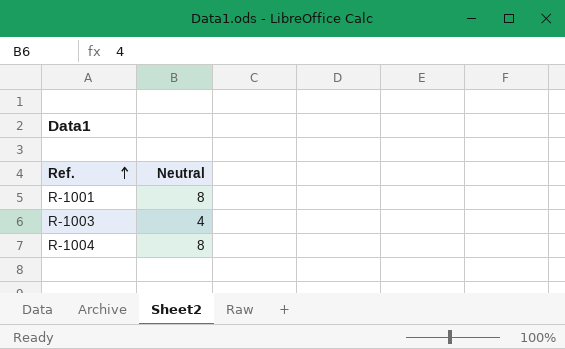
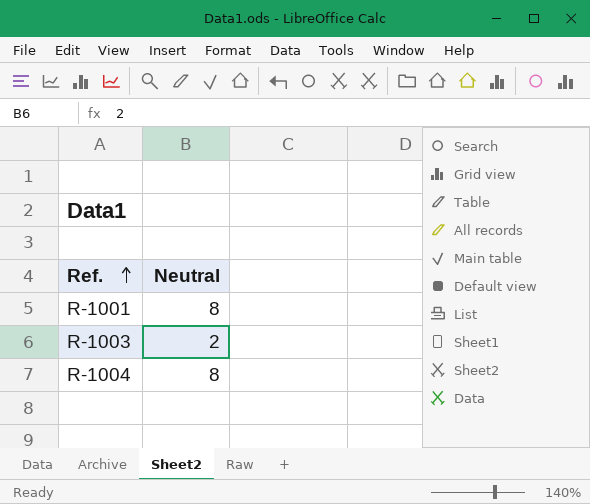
R-1003 | Neutral: 4 -> 2

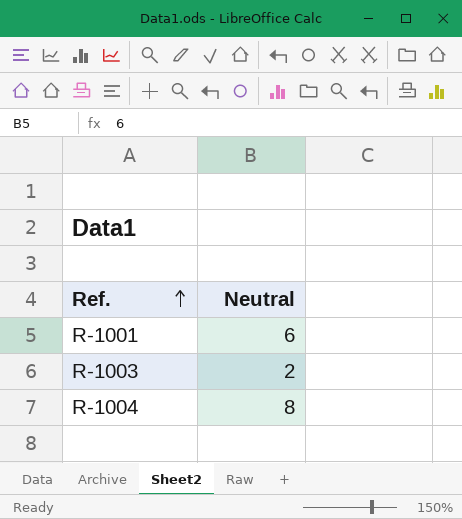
R-1001 | Neutral: 8 -> 6

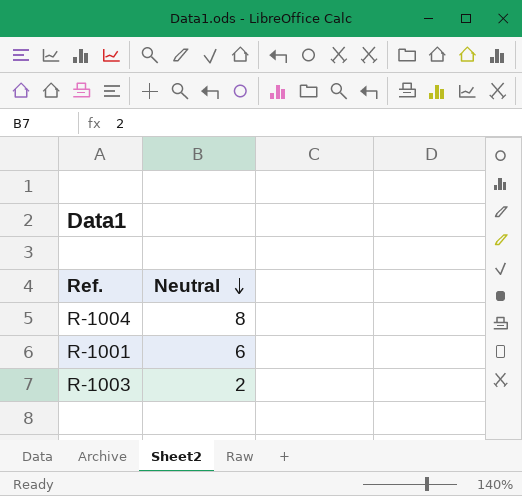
row order: Ref. ascending -> Neutral descending

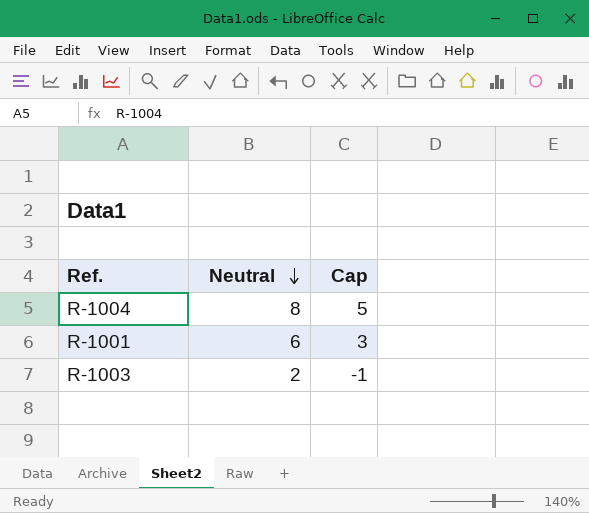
column Cap | formula: none -> [Neutral] - 3

